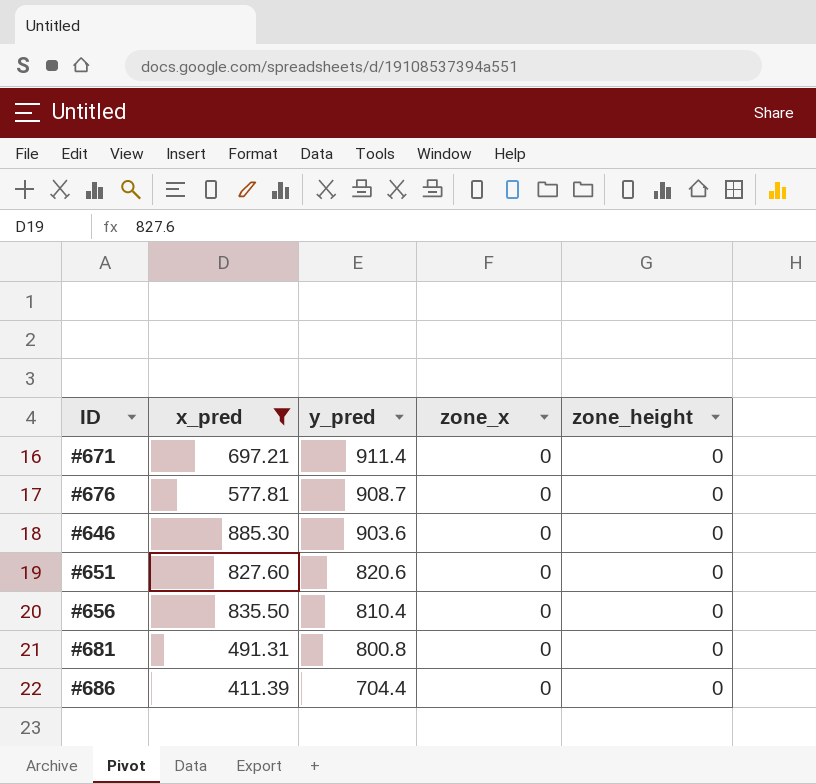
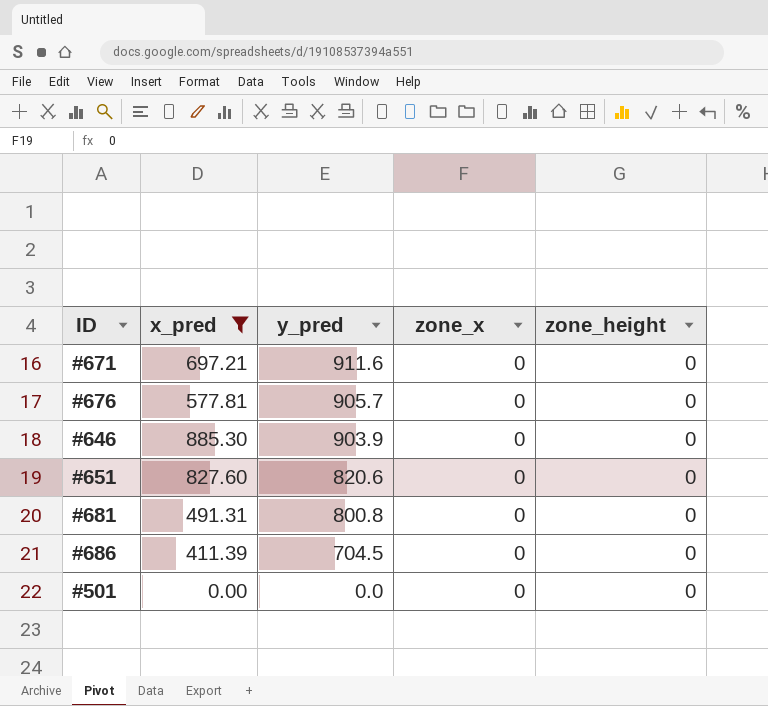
row #656: 835.50 | 810.4 | 0 | 0 -> none
#671 | y_pred: 911.4 -> 911.6
#676 | y_pred: 908.7 -> 905.7
#646 | y_pred: 903.6 -> 903.9
#686 | y_pred: 704.4 -> 704.5
row #501: none -> 0.00 | 0.0 | 0 | 0

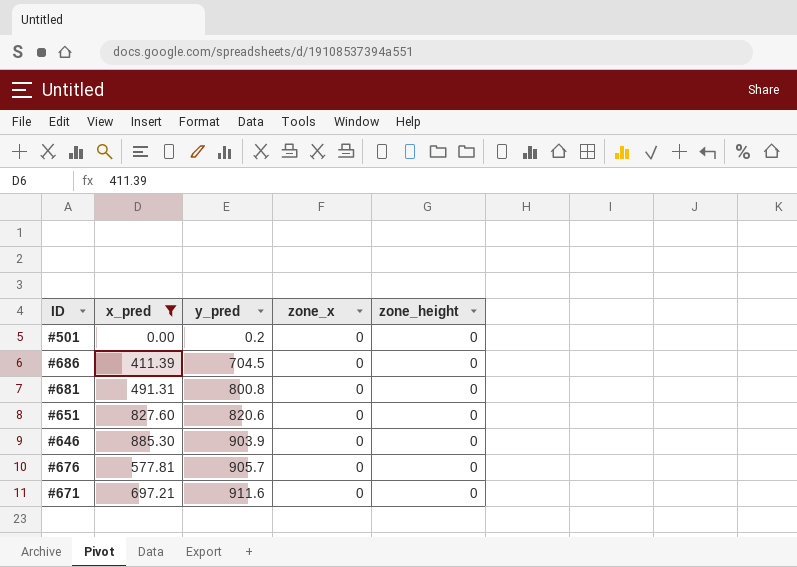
row order: y_pred descending -> y_pred ascending
#501 | y_pred: 0.0 -> 0.2

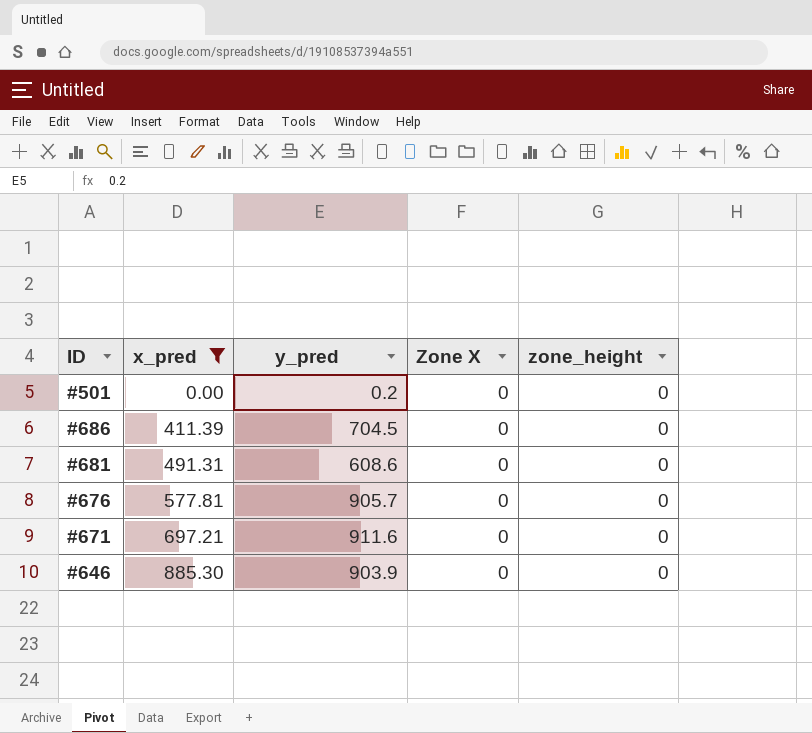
row order: y_pred ascending -> x_pred ascending
column name: zone_x -> Zone X
row #651: 827.60 | 820.6 | 0 | 0 -> none
#681 | y_pred: 800.8 -> 608.6

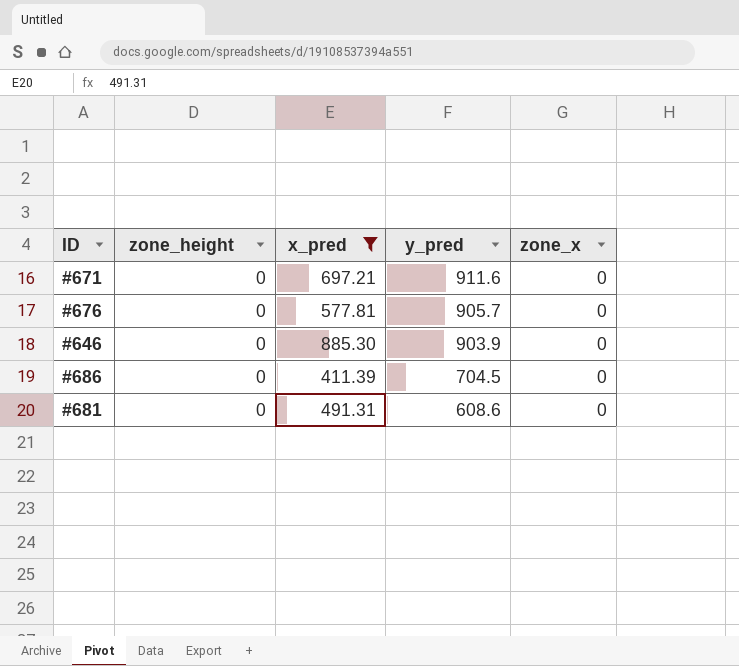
row order: x_pred ascending -> y_pred descending
column zone_height | position: 5 -> 2
column name: Zone X -> zone_x
row #501: 0.00 | 0.2 | 0 | 0 -> none

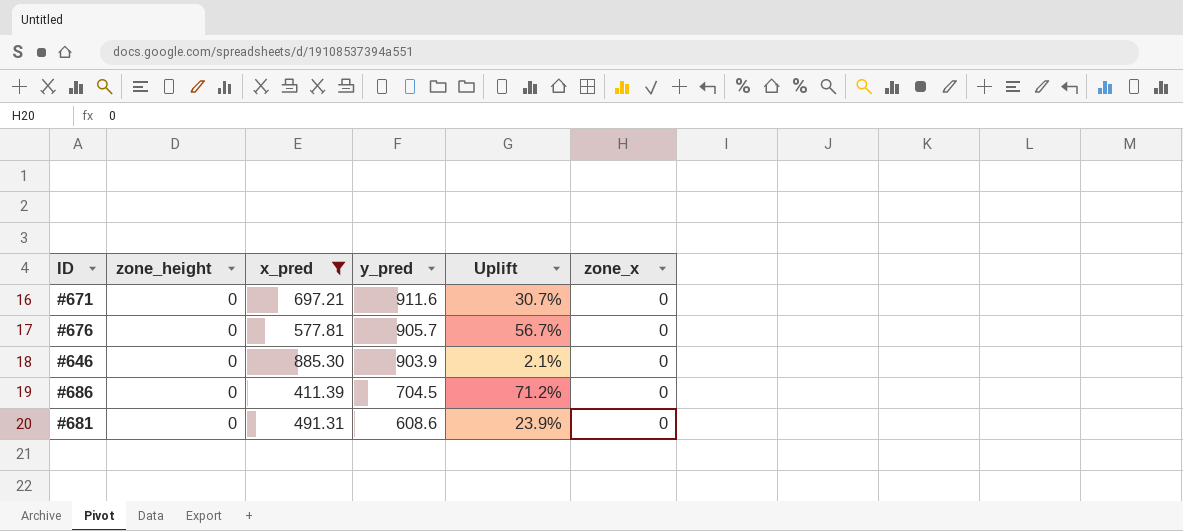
column Uplift | formula: none -> ([y_pred] - [x_pred]) / [x_pred]

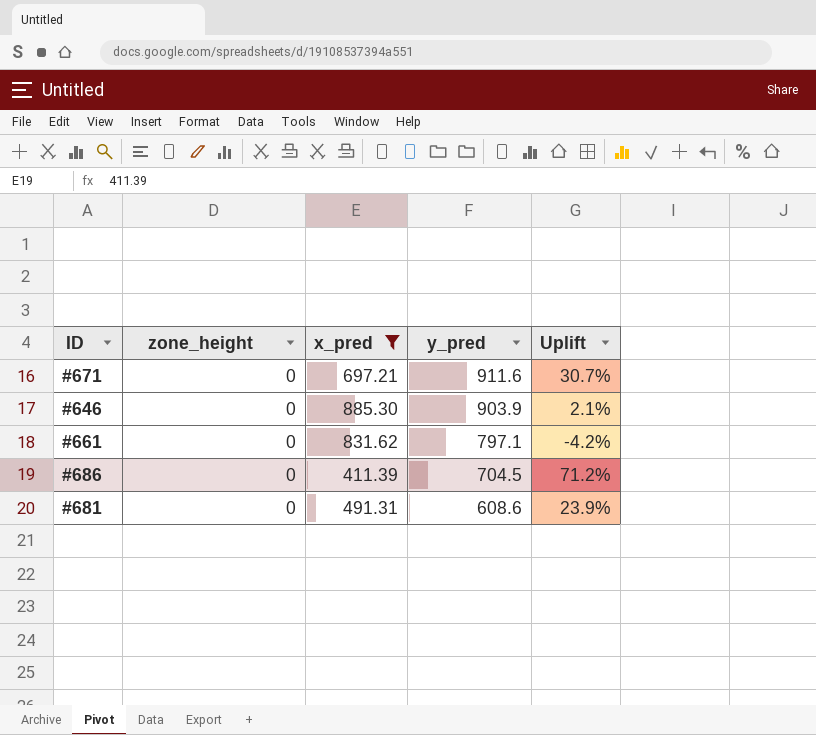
column zone_x | position: 6 -> none
row #676: 0 | 577.81 | 905.7 | 56.7% | 0 -> none
row #661: none -> 0 | 831.62 | 797.1 | -4.2%

